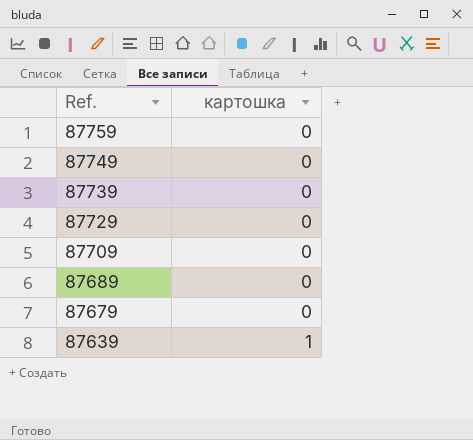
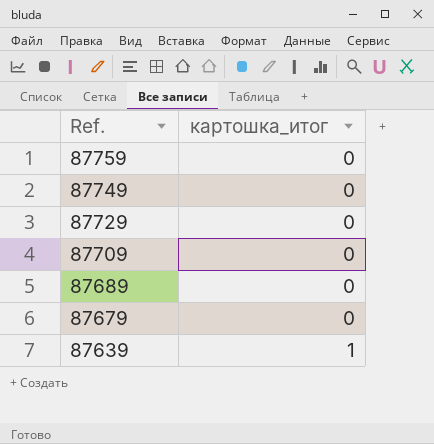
column name: картошка -> картошка_итог
row 87739: 0 -> none

